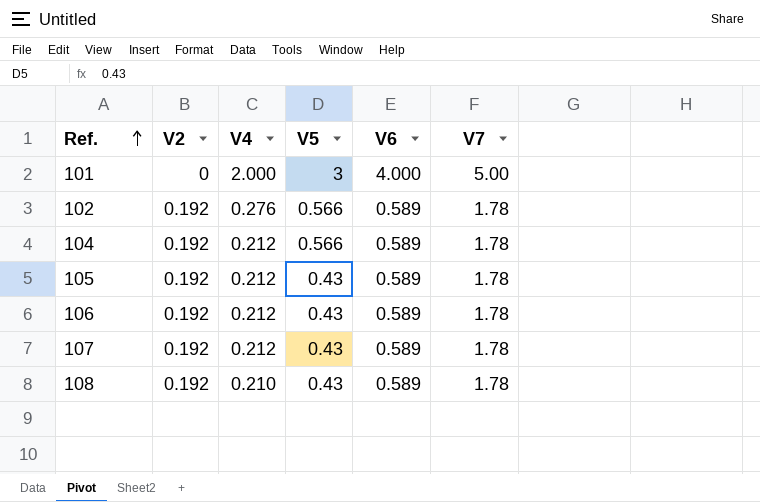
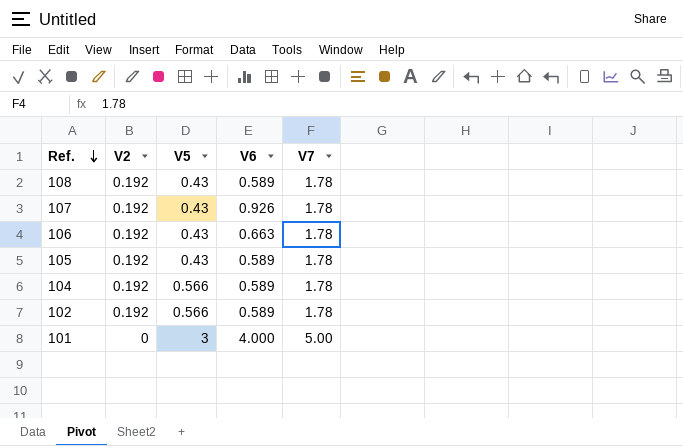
row order: Ref. ascending -> Ref. descending
column V4 | position: 3 -> none
107 | V6: 0.589 -> 0.926
106 | V6: 0.589 -> 0.663

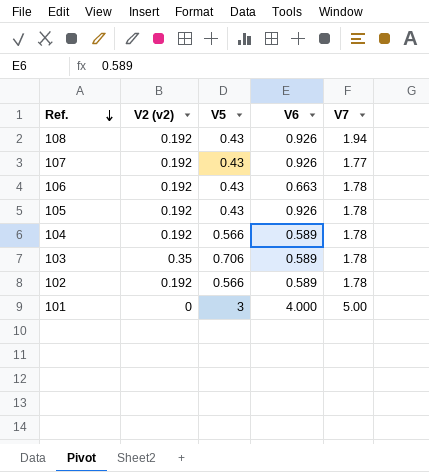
column name: V2 -> V2 (v2)
108 | V6: 0.589 -> 0.926
108 | V7: 1.78 -> 1.94
107 | V7: 1.78 -> 1.77
105 | V6: 0.589 -> 0.926
row 103: none -> 0.35 | 0.706 | 0.589 | 1.78

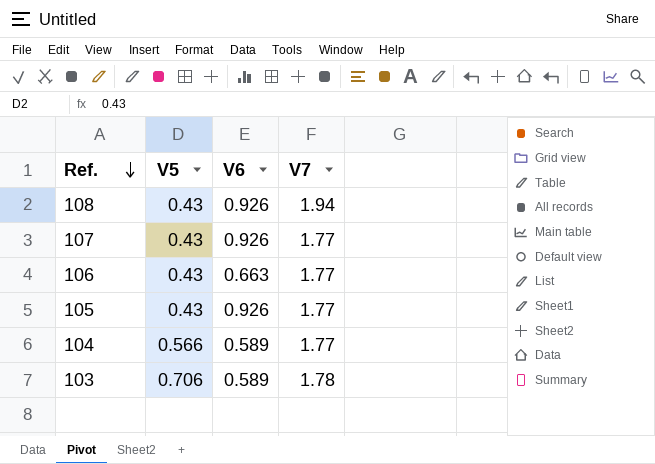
column V2 (v2) | position: 2 -> none
row 102: 0.192 | 0.566 | 0.589 | 1.78 -> none
row 101: 0 | 3 | 4.000 | 5.00 -> none
106 | V7: 1.78 -> 1.77
105 | V7: 1.78 -> 1.77
104 | V7: 1.78 -> 1.77

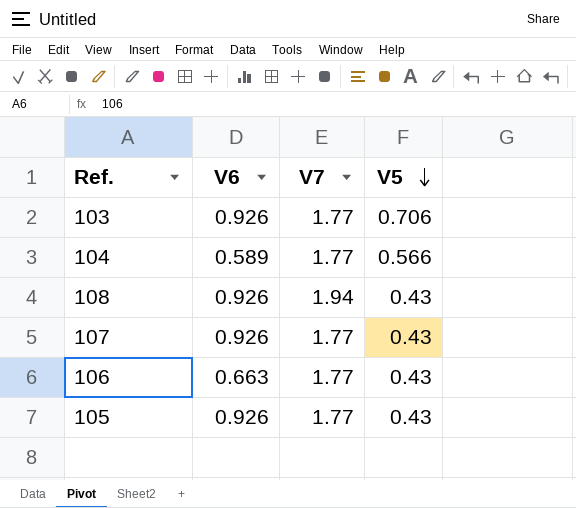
row order: Ref. descending -> V5 descending
column V5 | position: 2 -> 4
103 | V6: 0.589 -> 0.926
103 | V7: 1.78 -> 1.77

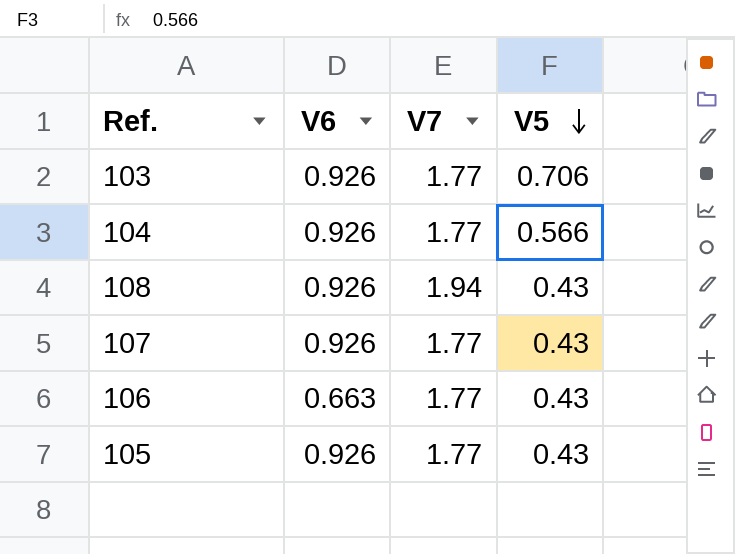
104 | V6: 0.589 -> 0.926

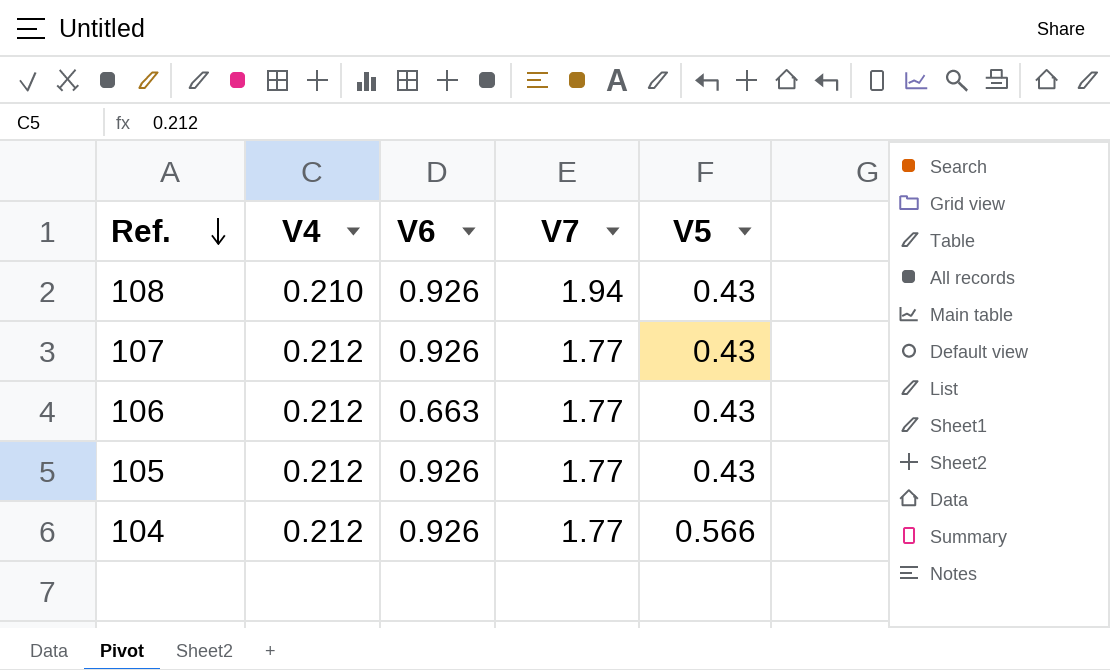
row order: V5 descending -> Ref. descending
column V4 | position: none -> 2
row 103: 0.926 | 1.77 | 0.706 -> none

